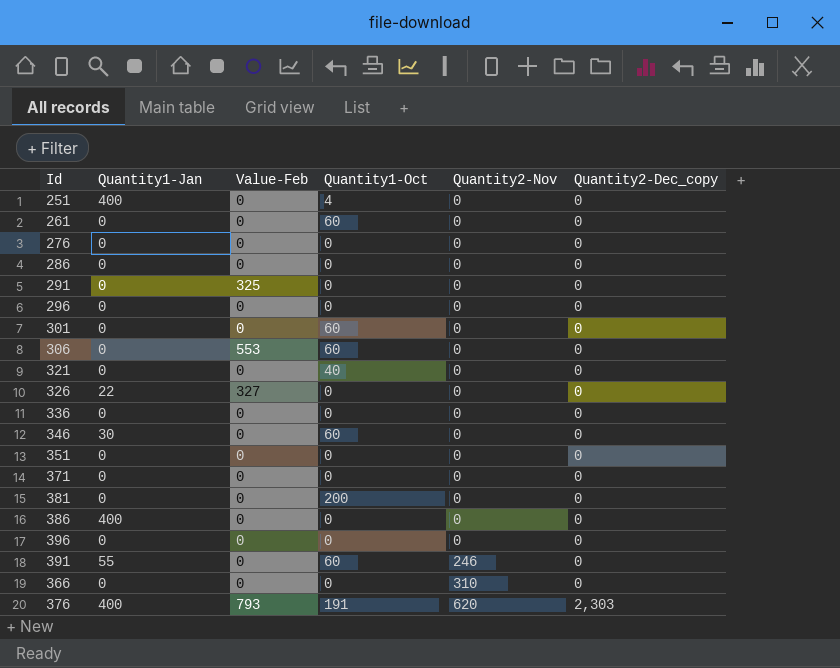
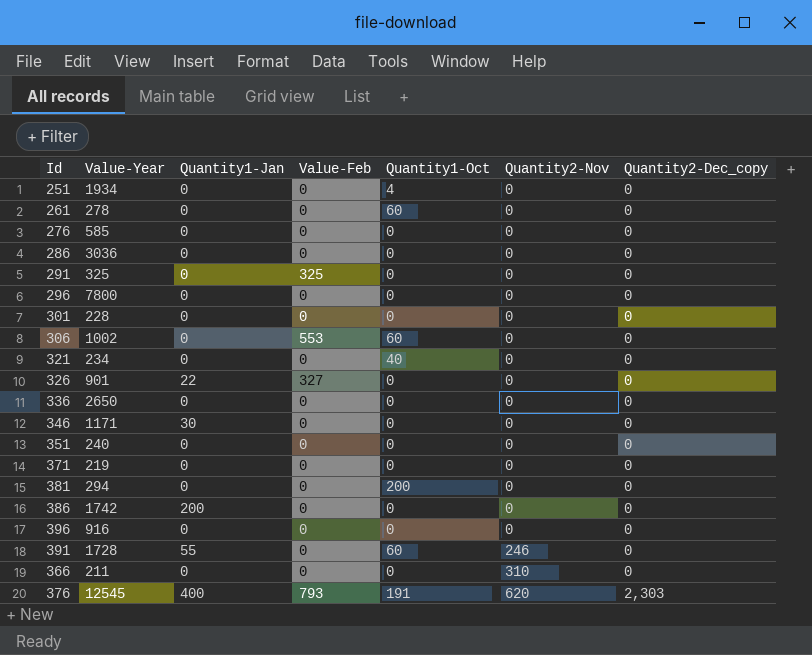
column Value-Year | position: none -> 2
251 | Quantity1-Jan: 400 -> 0
301 | Quantity1-Oct: 60 -> 0
346 | Quantity1-Oct: 60 -> 0
386 | Quantity1-Jan: 400 -> 200

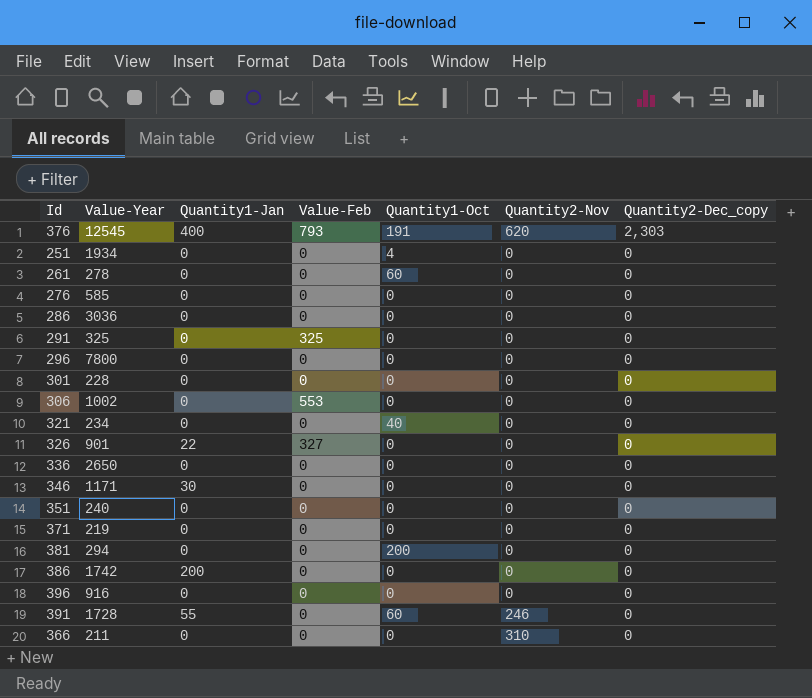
row order: Quantity2-Nov ascending -> Quantity2-Dec_copy descending
306 | Quantity1-Oct: 60 -> 0

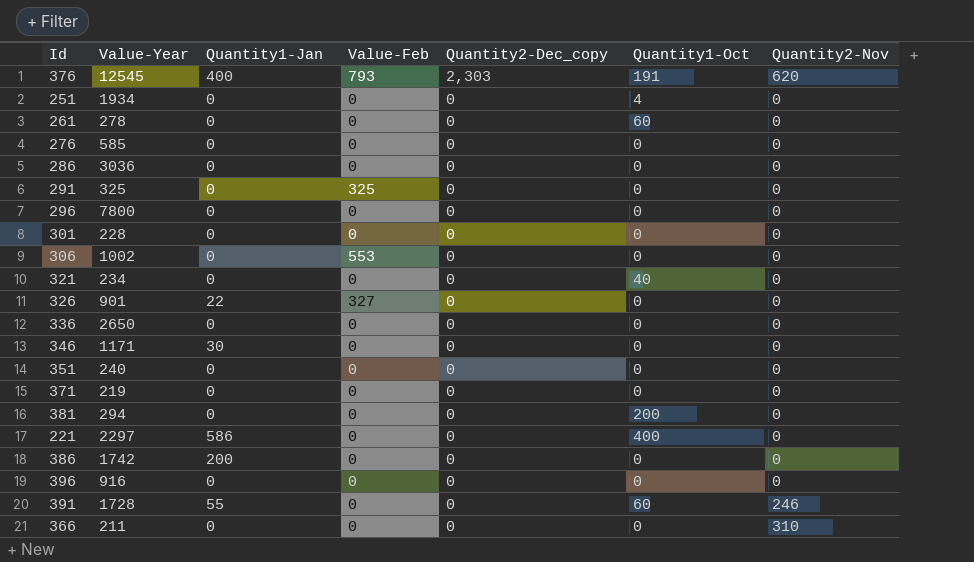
column Quantity2-Dec_copy | position: 7 -> 5
row 221: none -> 2297 | 586 | 0 | 0 | 400 | 0

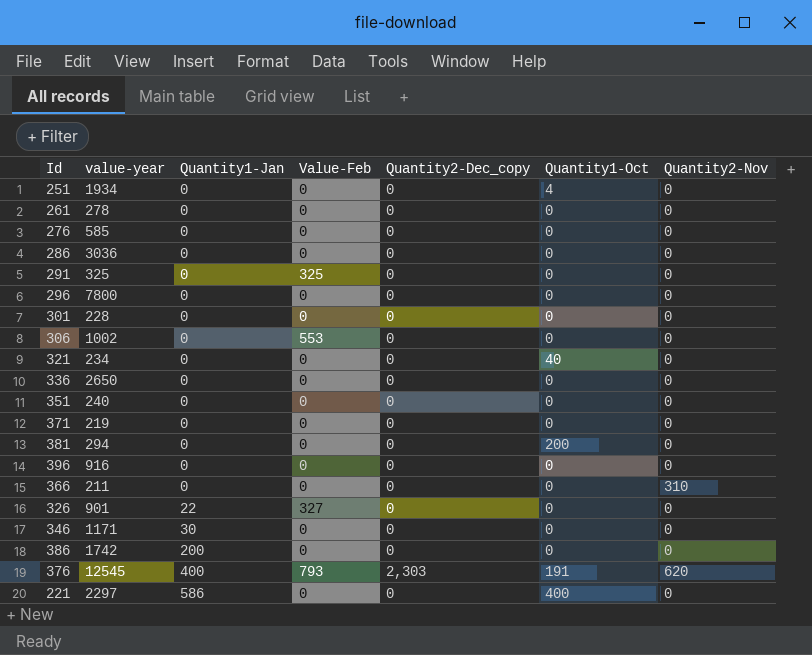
row order: Quantity2-Dec_copy descending -> Quantity1-Jan ascending
column name: Value-Year -> value-year
row 391: 1728 | 55 | 0 | 0 | 60 | 246 -> none
261 | Quantity1-Oct: 60 -> 0

